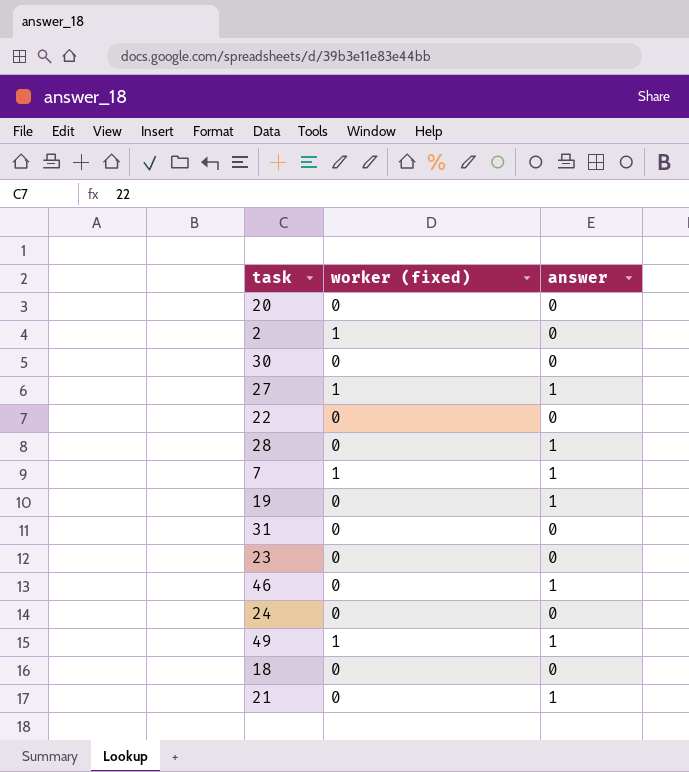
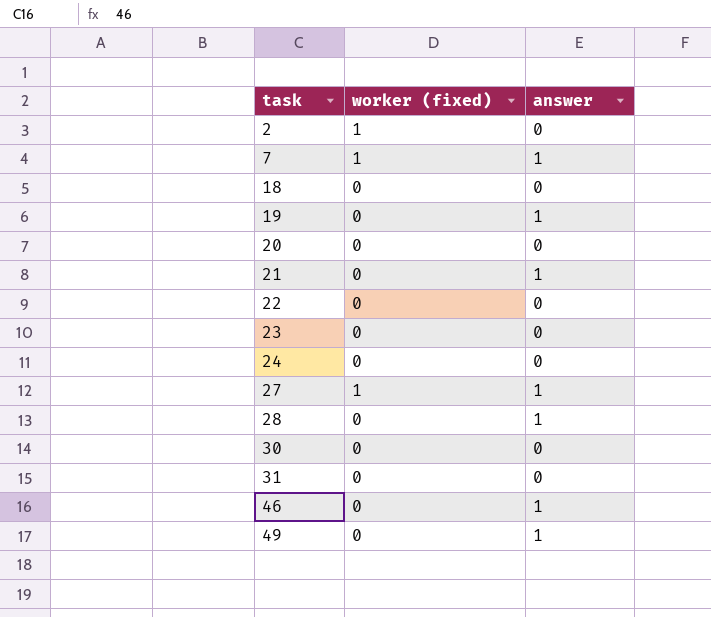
row order: none -> task ascending
49 | worker (fixed): 1 -> 0

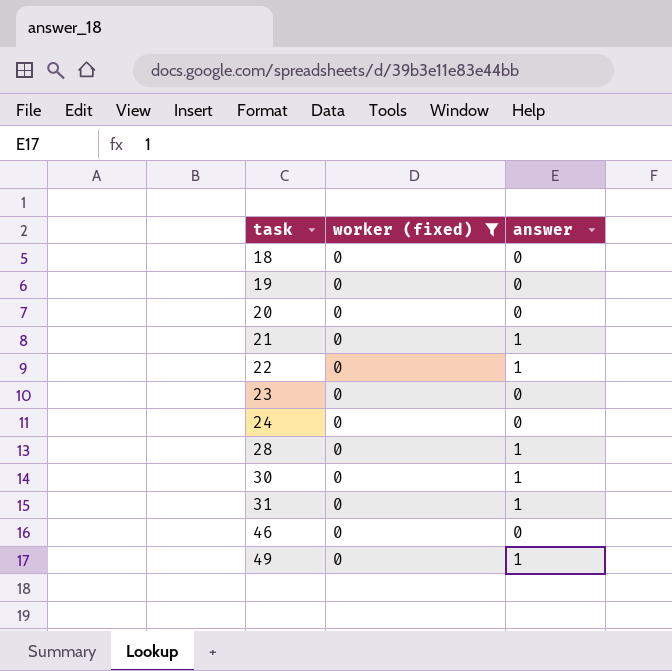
filter: none -> worker (fixed) = 0
19 | answer: 1 -> 0
22 | answer: 0 -> 1
30 | answer: 0 -> 1
31 | answer: 0 -> 1
46 | answer: 1 -> 0

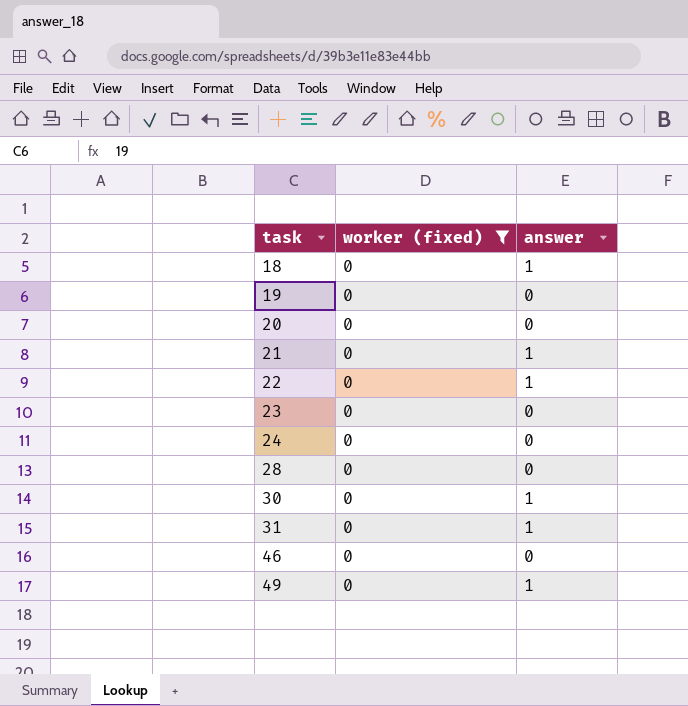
18 | answer: 0 -> 1
28 | answer: 1 -> 0

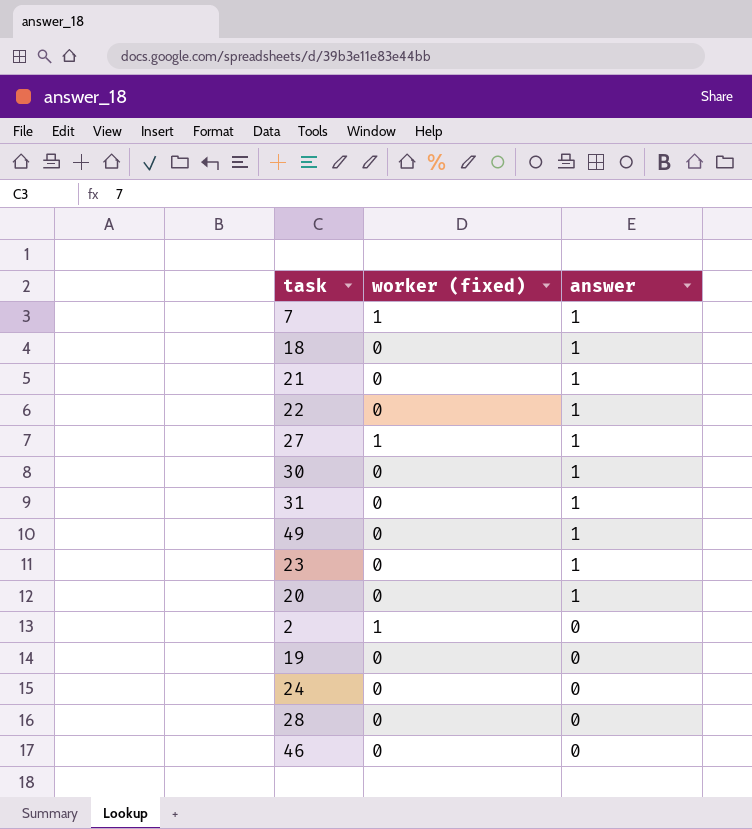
filter: worker (fixed) = 0 -> none
row order: task ascending -> answer descending
23 | answer: 0 -> 1
20 | answer: 0 -> 1

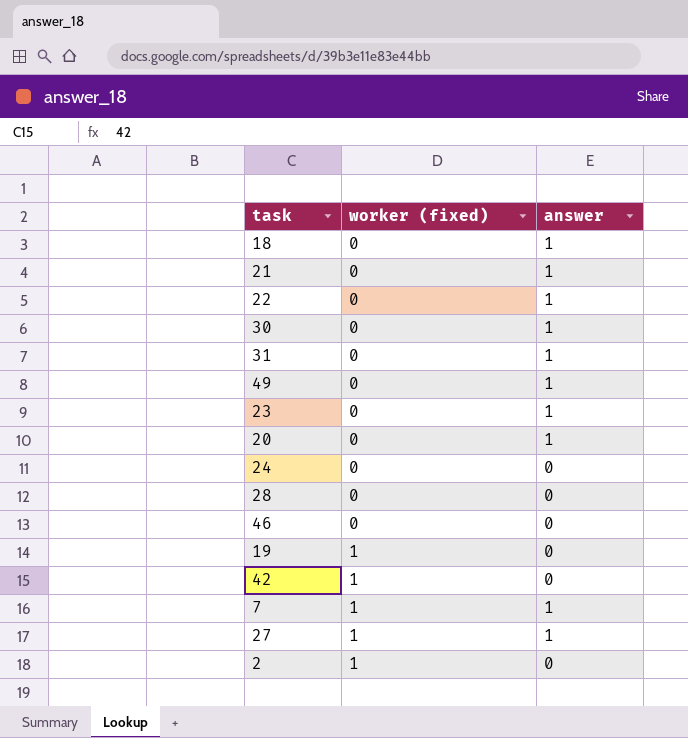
row order: answer descending -> worker (fixed) ascending
19 | worker (fixed): 0 -> 1
row 42: none -> 1 | 0

